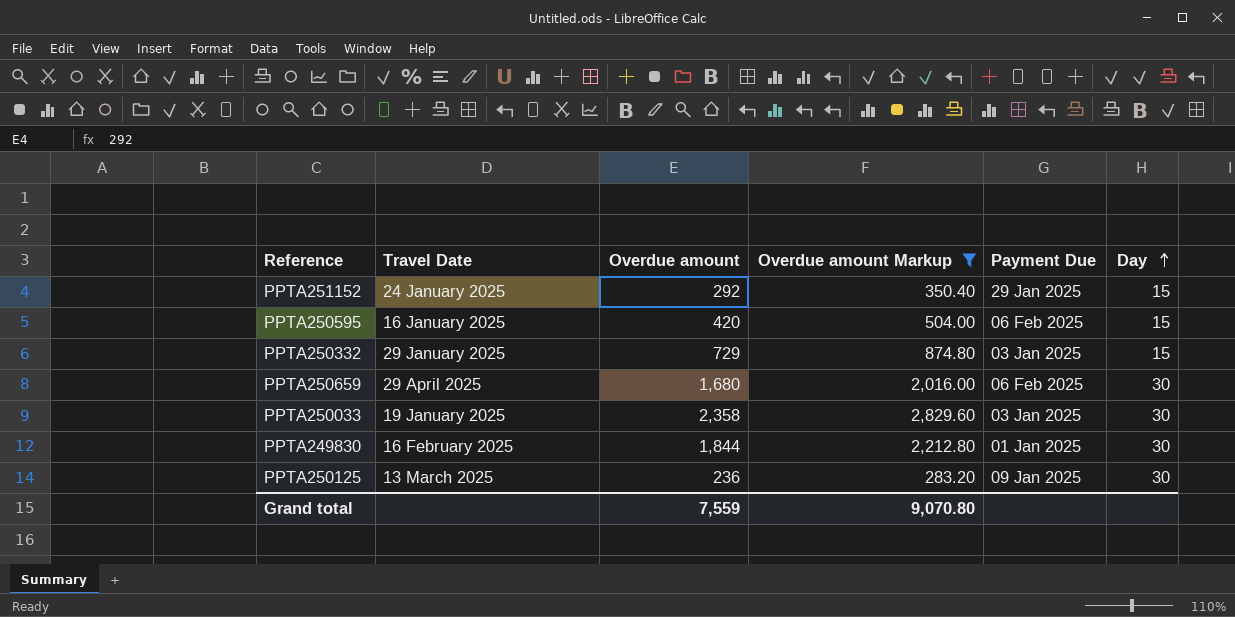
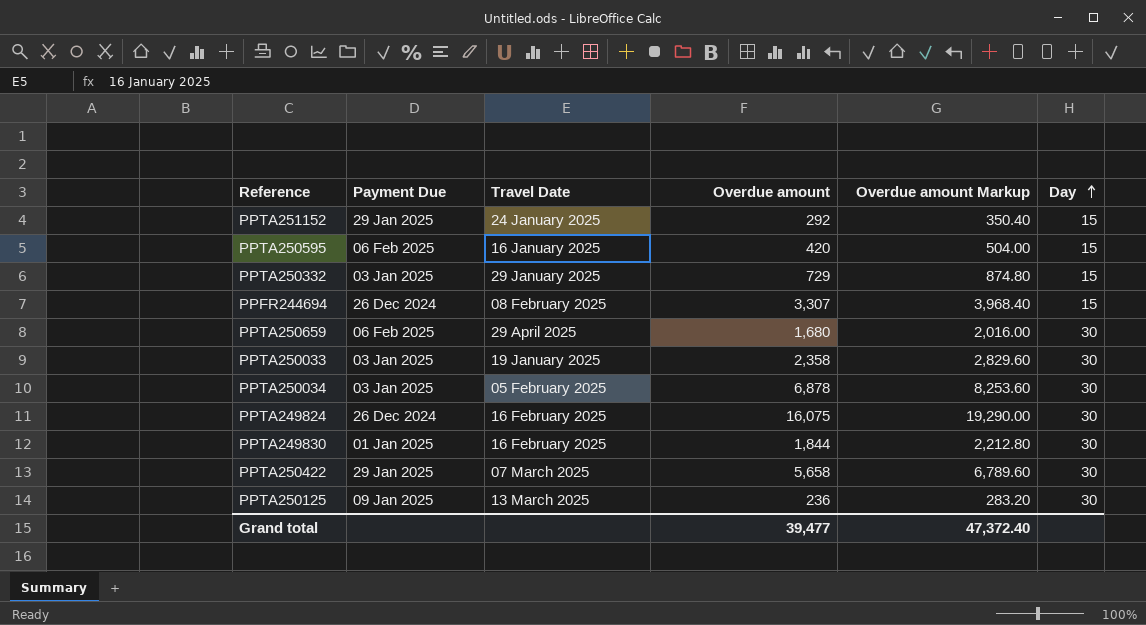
filter: Overdue amount Markup <= 2,829.60 -> none
column Payment Due | position: 5 -> 2
Grand total | Overdue amount: 7,559 -> 39,477
Grand total | Overdue amount Markup: 9,070.80 -> 47,372.40

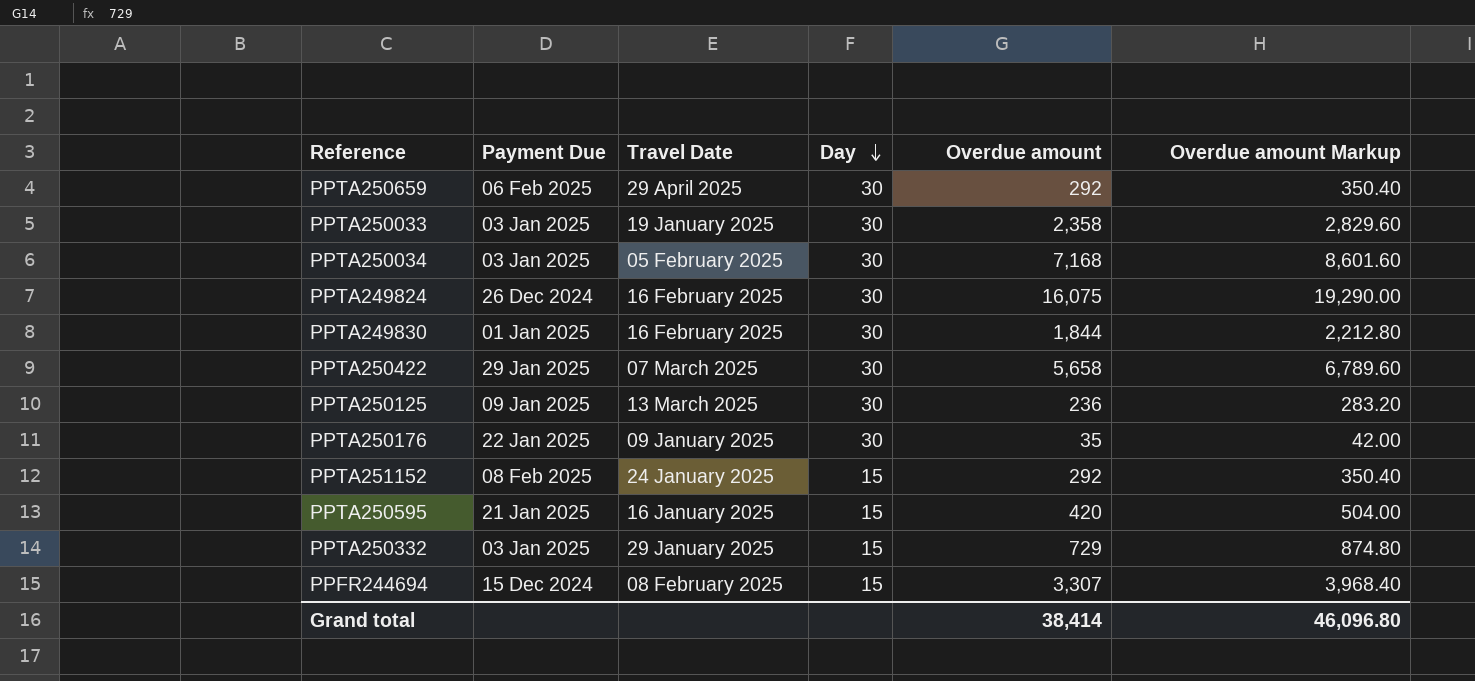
row order: Day ascending -> Day descending
column Day | position: 6 -> 4
PPTA250659 | Overdue amount: 1,680 -> 292
PPTA250659 | Overdue amount Markup: 2,016.00 -> 350.40
PPTA250034 | Overdue amount: 6,878 -> 7,168
PPTA250034 | Overdue amount Markup: 8,253.60 -> 8,601.60
row PPTA250176: none -> 22 Jan 2025 | 09 January 2025 | 30 | 35 | 42.00
PPTA251152 | Payment Due: 29 Jan 2025 -> 08 Feb 2025
PPTA250595 | Payment Due: 06 Feb 2025 -> 21 Jan 2025
PPFR244694 | Payment Due: 26 Dec 2024 -> 15 Dec 2024
Grand total | Overdue amount: 39,477 -> 38,414
Grand total | Overdue amount Markup: 47,372.40 -> 46,096.80

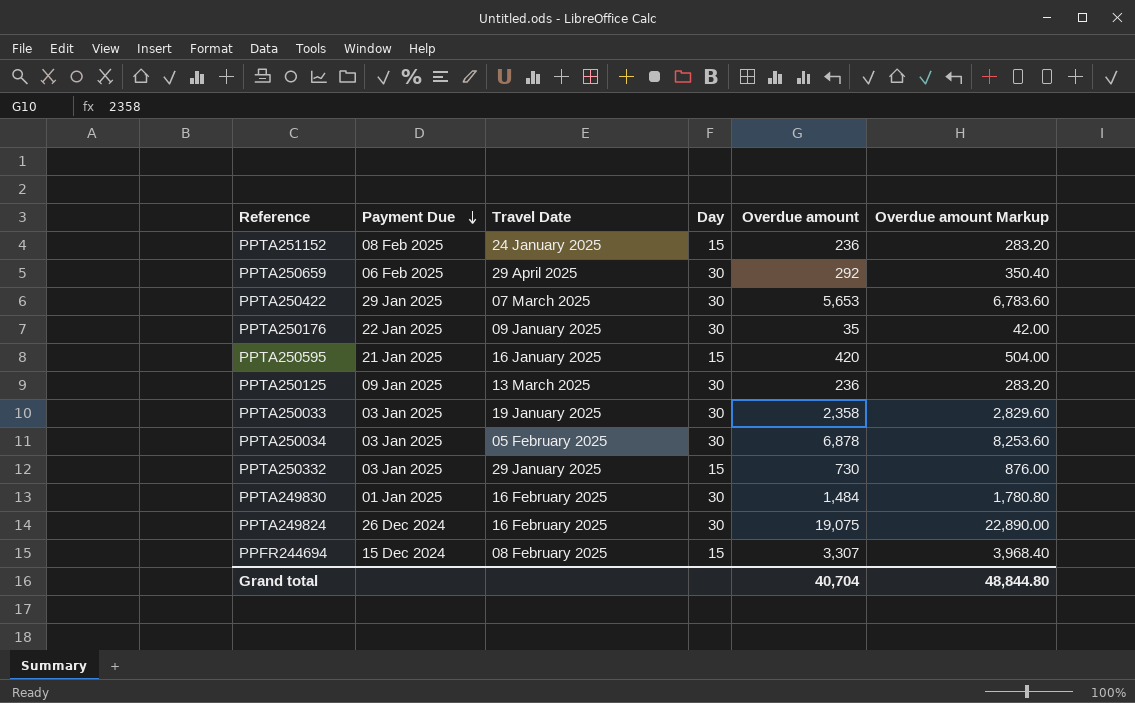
row order: Day descending -> Payment Due descending
PPTA251152 | Overdue amount: 292 -> 236
PPTA251152 | Overdue amount Markup: 350.40 -> 283.20
PPTA250422 | Overdue amount: 5,658 -> 5,653
PPTA250422 | Overdue amount Markup: 6,789.60 -> 6,783.60
PPTA250034 | Overdue amount: 7,168 -> 6,878
PPTA250034 | Overdue amount Markup: 8,601.60 -> 8,253.60
PPTA250332 | Overdue amount: 729 -> 730
PPTA250332 | Overdue amount Markup: 874.80 -> 876.00
PPTA249830 | Overdue amount: 1,844 -> 1,484
PPTA249830 | Overdue amount Markup: 2,212.80 -> 1,780.80
PPTA249824 | Overdue amount: 16,075 -> 19,075
PPTA249824 | Overdue amount Markup: 19,290.00 -> 22,890.00
Grand total | Overdue amount: 38,414 -> 40,704
Grand total | Overdue amount Markup: 46,096.80 -> 48,844.80

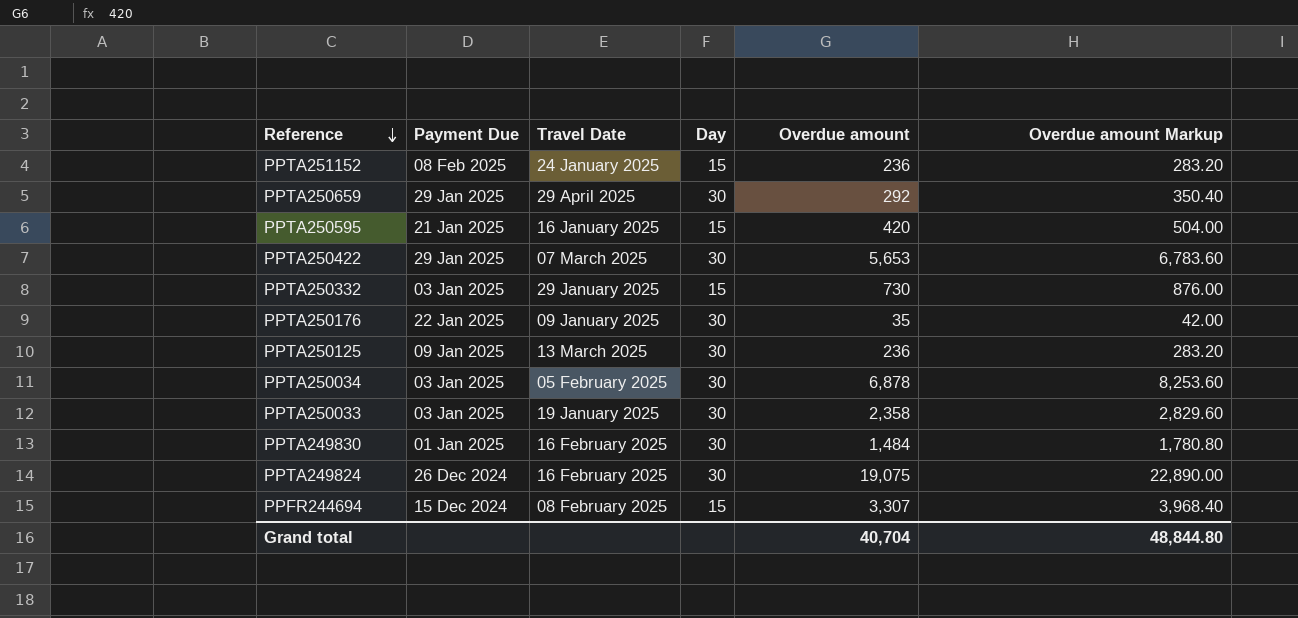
row order: Payment Due descending -> Reference descending
PPTA250659 | Payment Due: 06 Feb 2025 -> 29 Jan 2025

